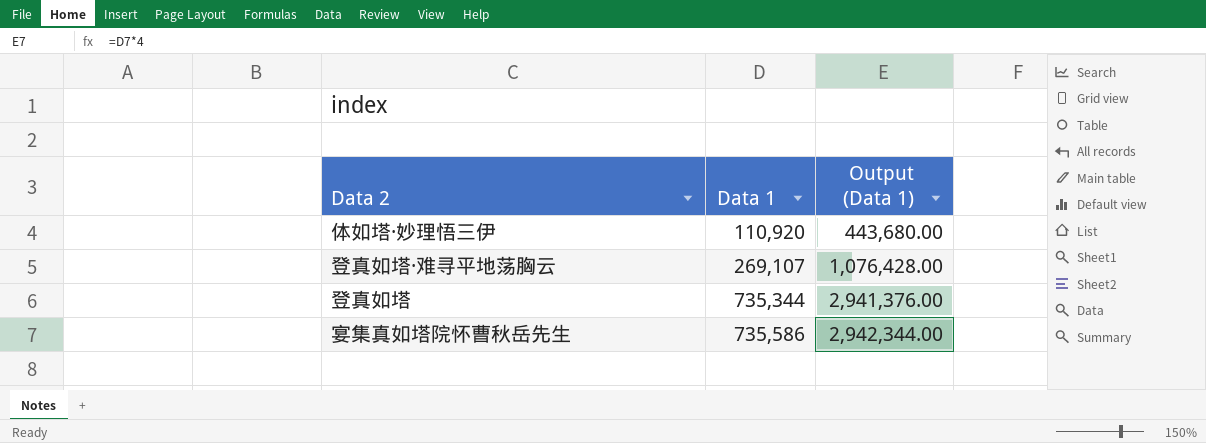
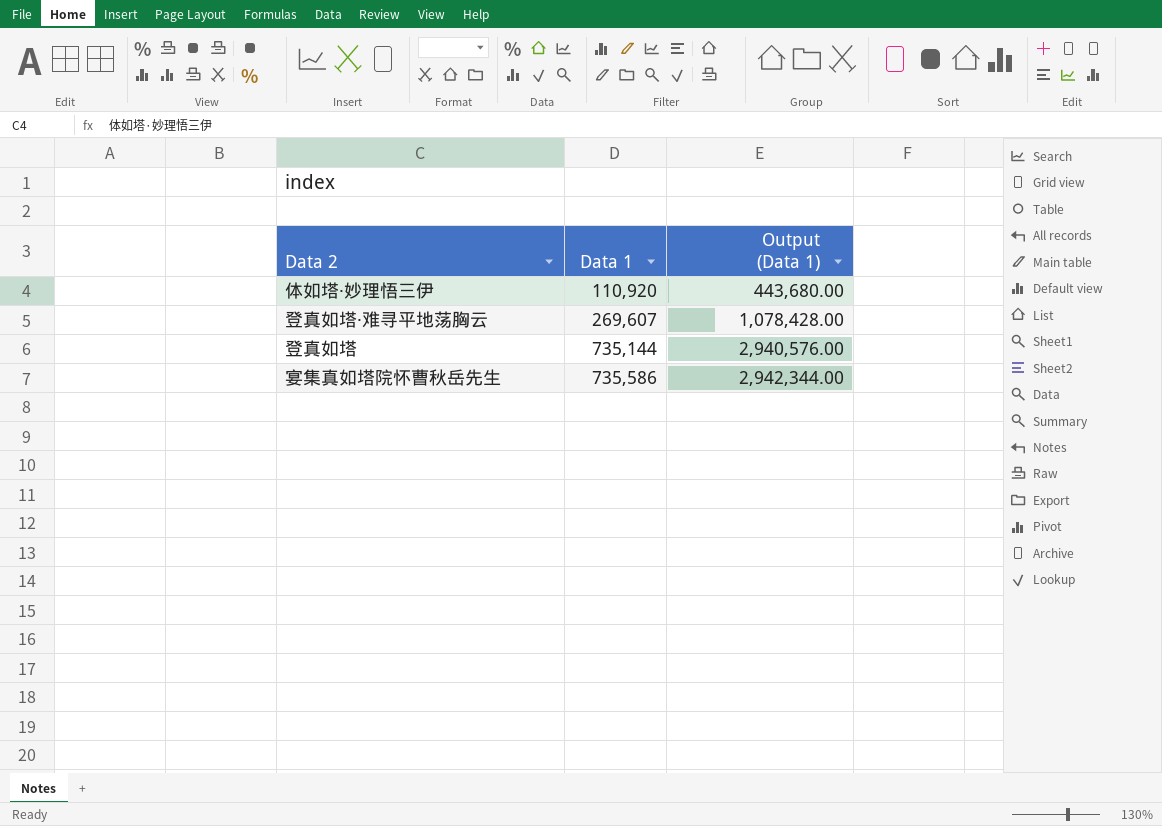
登真如塔·难寻平地荡胸云 | Data 1: 269,107 -> 269,607
登真如塔·难寻平地荡胸云 | Output (Data 1): 1,076,428.00 -> 1,078,428.00
登真如塔 | Data 1: 735,344 -> 735,144
登真如塔 | Output (Data 1): 2,941,376.00 -> 2,940,576.00

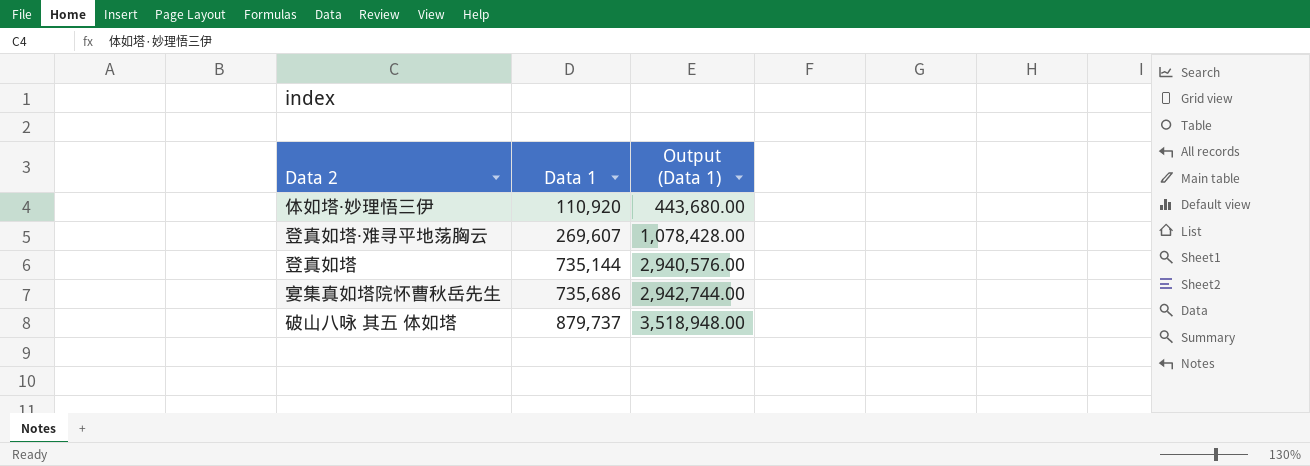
宴集真如塔院怀曹秋岳先生 | Data 1: 735,586 -> 735,686
宴集真如塔院怀曹秋岳先生 | Output (Data 1): 2,942,344.00 -> 2,942,744.00
row 破山八咏 其五 体如塔: none -> 879,737 | 3,518,948.00

